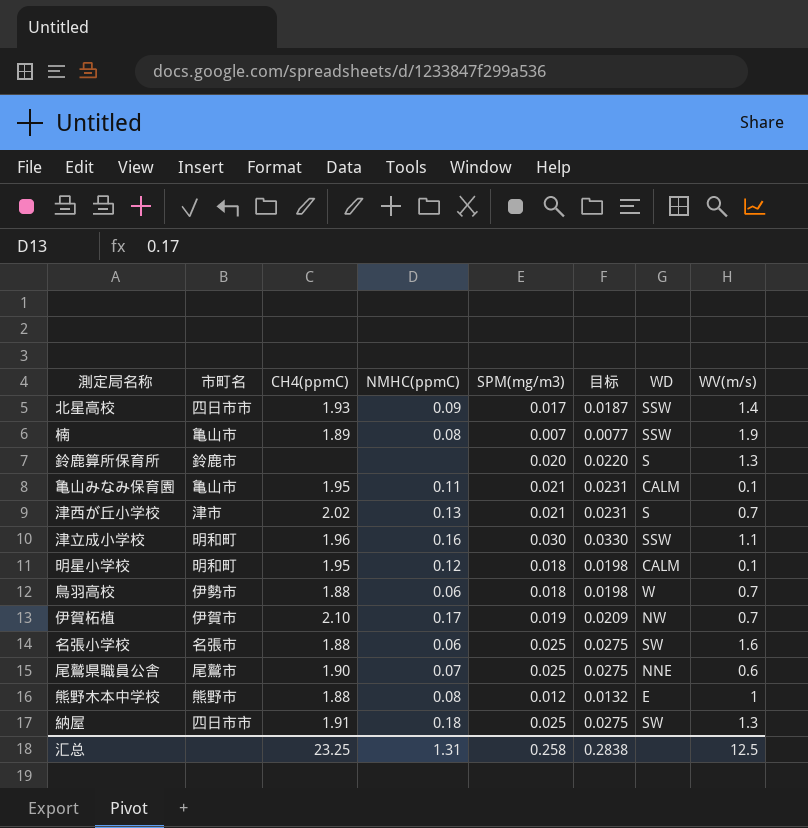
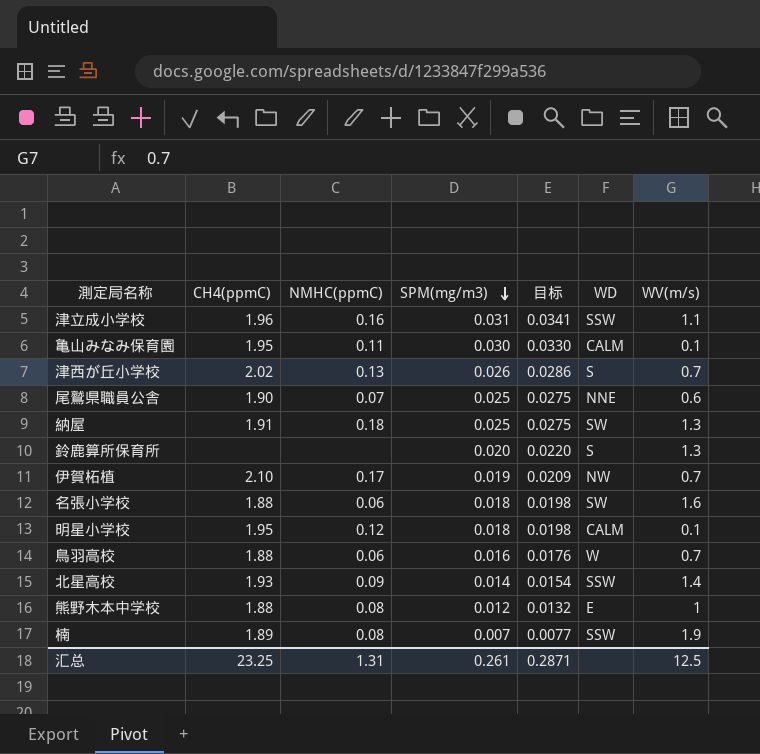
row order: none -> SPM(mg/m3) descending
column 市町名 | position: 2 -> none
津立成小学校 | SPM(mg/m3): 0.030 -> 0.031
津立成小学校 | 目标: 0.0330 -> 0.0341
亀山みなみ保育園 | SPM(mg/m3): 0.021 -> 0.030
亀山みなみ保育園 | 目标: 0.0231 -> 0.0330
津西が丘小学校 | SPM(mg/m3): 0.021 -> 0.026
津西が丘小学校 | 目标: 0.0231 -> 0.0286
名張小学校 | SPM(mg/m3): 0.025 -> 0.018
名張小学校 | 目标: 0.0275 -> 0.0198
鳥羽高校 | SPM(mg/m3): 0.018 -> 0.016
鳥羽高校 | 目标: 0.0198 -> 0.0176
北星高校 | SPM(mg/m3): 0.017 -> 0.014
北星高校 | 目标: 0.0187 -> 0.0154
汇总 | SPM(mg/m3): 0.258 -> 0.261
汇总 | 目标: 0.2838 -> 0.2871

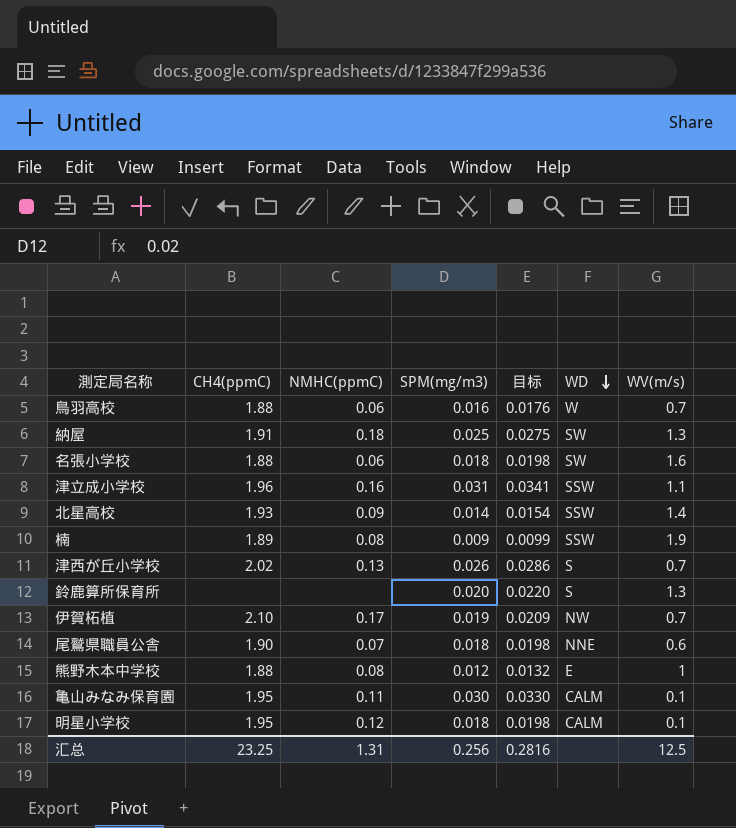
row order: SPM(mg/m3) descending -> WD descending
楠 | SPM(mg/m3): 0.007 -> 0.009
楠 | 目标: 0.0077 -> 0.0099
尾鷲県職員公舎 | SPM(mg/m3): 0.025 -> 0.018
尾鷲県職員公舎 | 目标: 0.0275 -> 0.0198
汇总 | SPM(mg/m3): 0.261 -> 0.256
汇总 | 目标: 0.2871 -> 0.2816

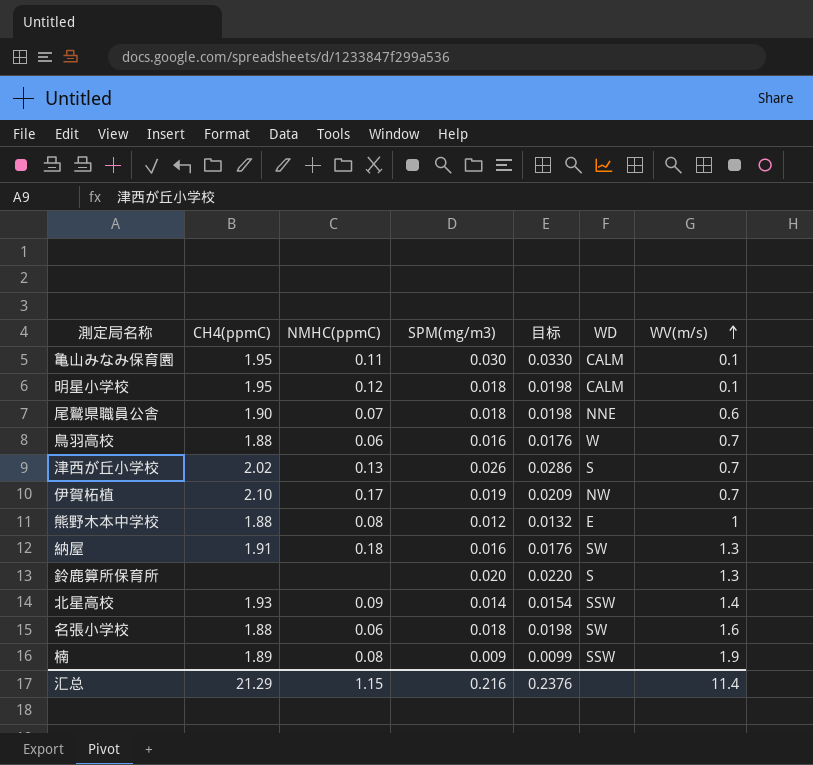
row order: WD descending -> WV(m/s) ascending
row 津立成小学校: 1.96 | 0.16 | 0.031 | 0.0341 | SSW | 1.1 -> none
納屋 | SPM(mg/m3): 0.025 -> 0.016
納屋 | 目标: 0.0275 -> 0.0176
汇总 | CH4(ppmC): 23.25 -> 21.29
汇总 | NMHC(ppmC): 1.31 -> 1.15
汇总 | SPM(mg/m3): 0.256 -> 0.216
汇总 | 目标: 0.2816 -> 0.2376
汇总 | WV(m/s): 12.5 -> 11.4

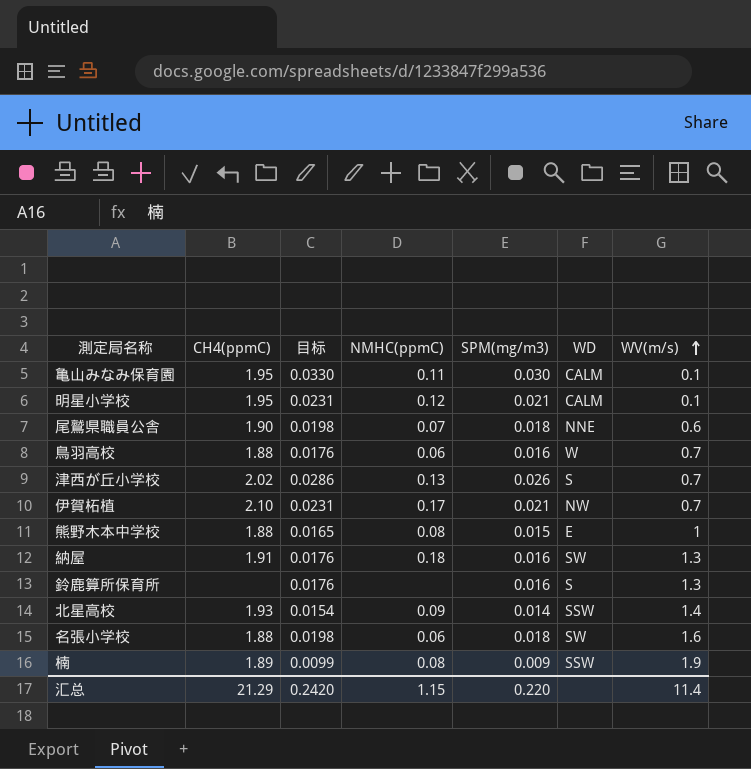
column 目标 | position: 5 -> 3
明星小学校 | 目标: 0.0198 -> 0.0231
明星小学校 | SPM(mg/m3): 0.018 -> 0.021
伊賀柘植 | 目标: 0.0209 -> 0.0231
伊賀柘植 | SPM(mg/m3): 0.019 -> 0.021
熊野木本中学校 | 目标: 0.0132 -> 0.0165
熊野木本中学校 | SPM(mg/m3): 0.012 -> 0.015
鈴鹿算所保育所 | 目标: 0.0220 -> 0.0176
鈴鹿算所保育所 | SPM(mg/m3): 0.020 -> 0.016
汇总 | 目标: 0.2376 -> 0.2420
汇总 | SPM(mg/m3): 0.216 -> 0.220

